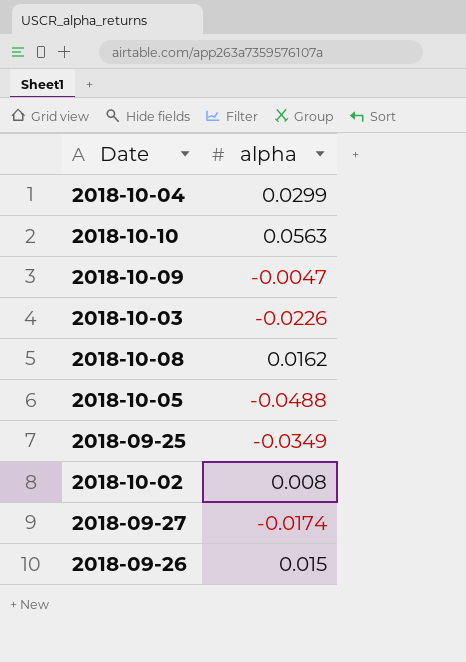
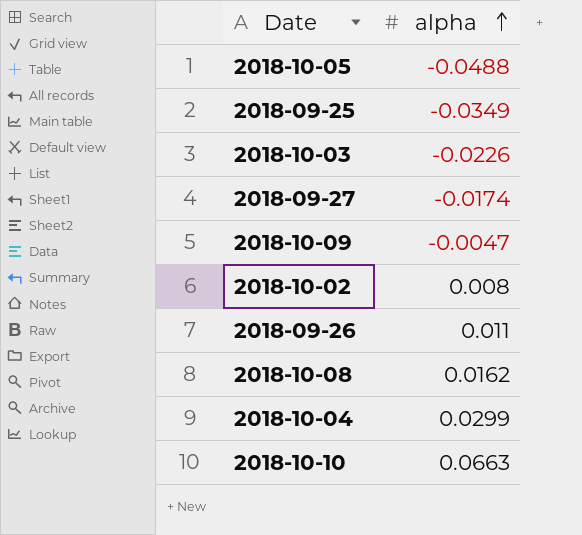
row order: none -> alpha ascending
2018-09-26 | alpha: 0.015 -> 0.011
2018-10-10 | alpha: 0.0563 -> 0.0663

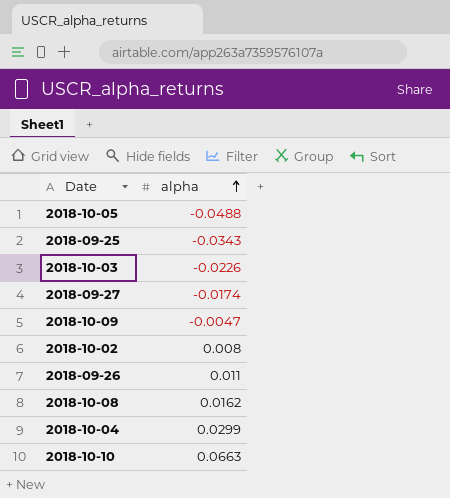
2018-09-25 | alpha: -0.0349 -> -0.0343

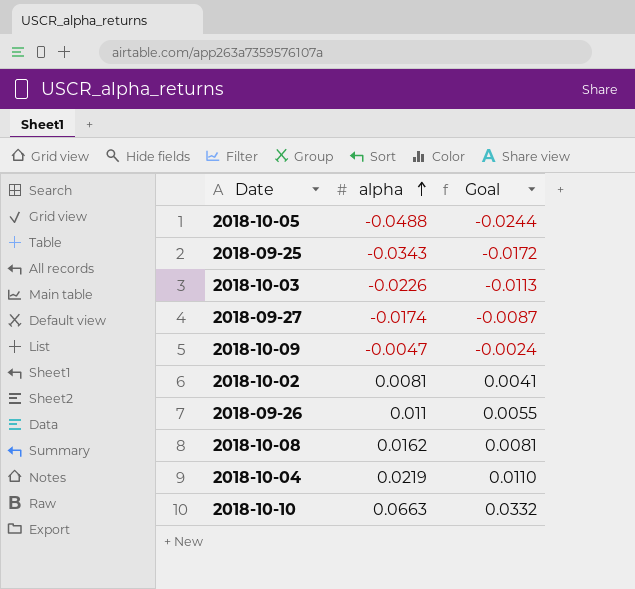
column Goal | formula: none -> [alpha] * 0.5
2018-10-02 | alpha: 0.008 -> 0.0081
2018-10-04 | alpha: 0.0299 -> 0.0219

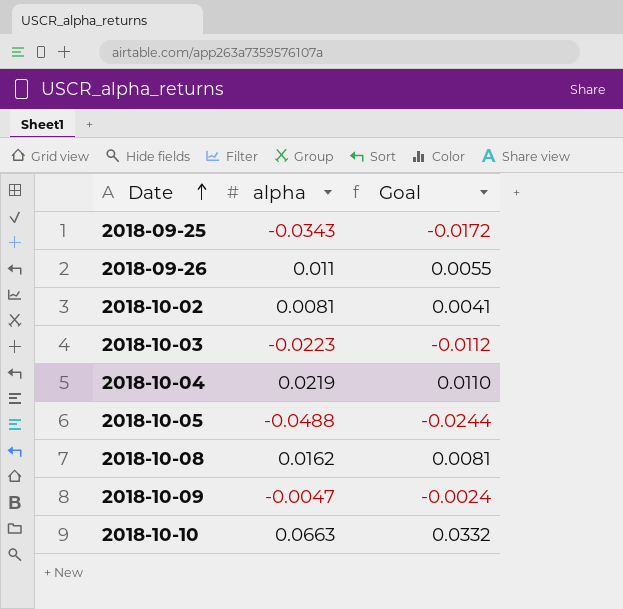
row order: alpha ascending -> Date ascending
row 2018-09-27: -0.0174 | -0.0087 -> none
2018-10-03 | alpha: -0.0226 -> -0.0223
2018-10-03 | Goal: -0.0113 -> -0.0112

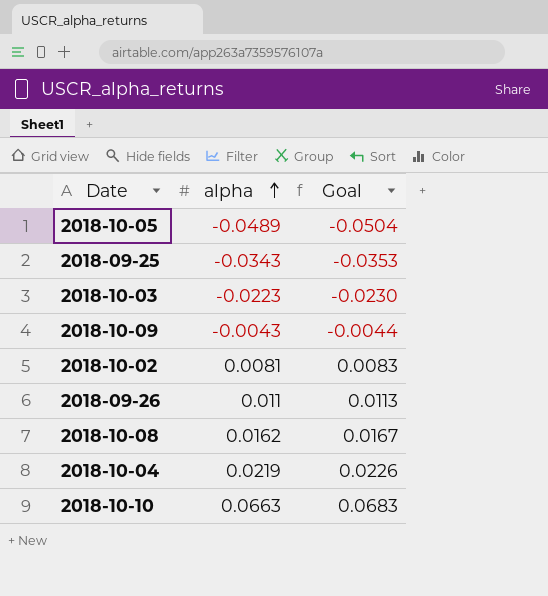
row order: Date ascending -> alpha ascending
column Goal | formula: [alpha] * 0.5 -> [alpha] * 1.03
2018-10-05 | alpha: -0.0488 -> -0.0489
2018-10-09 | alpha: -0.0047 -> -0.0043

